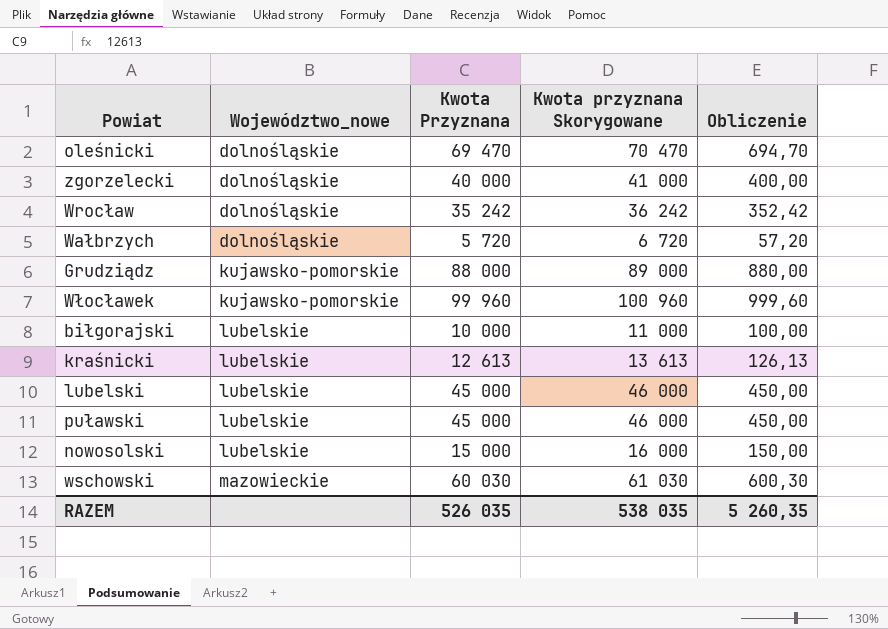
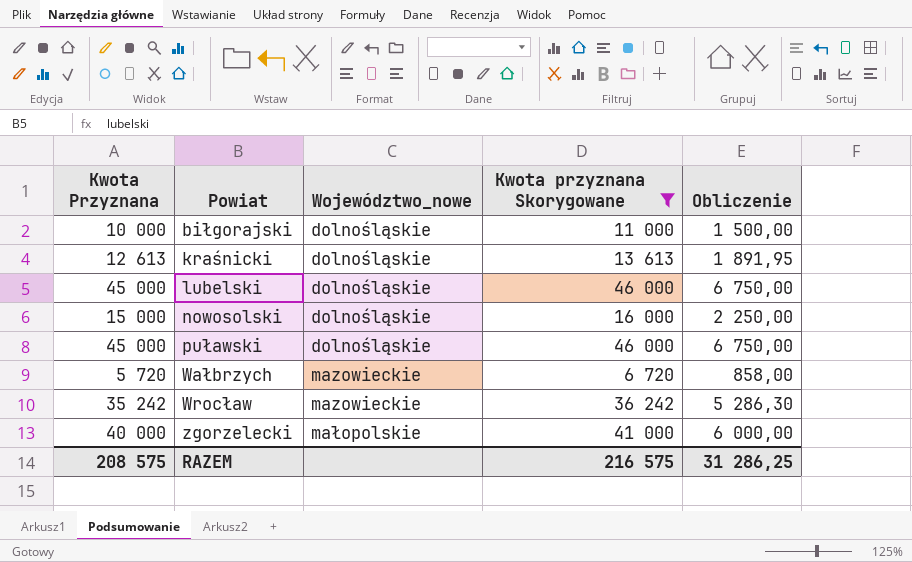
filter: none -> Kwota przyznana Skorygowane <= 46 000
row order: Województwo_nowe ascending -> Powiat ascending
column Kwota Przyznana | position: 3 -> 1
column Obliczenie | formula: [Kwota Przyznana] * 0,01 -> [Kwota Przyznana] * 0,15
biłgorajski | Województwo_nowe: lubelskie -> dolnośląskie
kraśnicki | Województwo_nowe: lubelskie -> dolnośląskie
lubelski | Województwo_nowe: lubelskie -> dolnośląskie
nowosolski | Województwo_nowe: lubelskie -> dolnośląskie
puławski | Województwo_nowe: lubelskie -> dolnośląskie
Wałbrzych | Województwo_nowe: dolnośląskie -> mazowieckie
Wrocław | Województwo_nowe: dolnośląskie -> mazowieckie
zgorzelecki | Województwo_nowe: dolnośląskie -> małopolskie
RAZEM | Kwota Przyznana: 526 035 -> 208 575
RAZEM | Kwota przyznana Skorygowane: 538 035 -> 216 575
RAZEM | Obliczenie: 5 260,35 -> 31 286,25

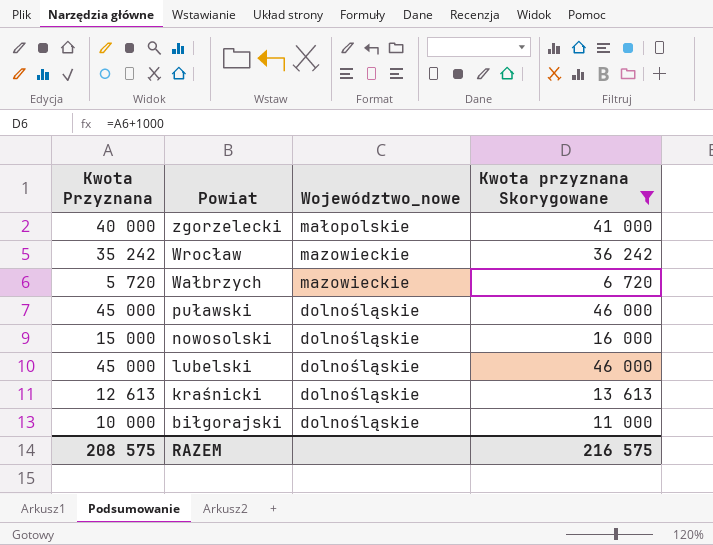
row order: Powiat ascending -> Powiat descending
column Obliczenie | formula: [Kwota Przyznana] * 0,15 -> none

